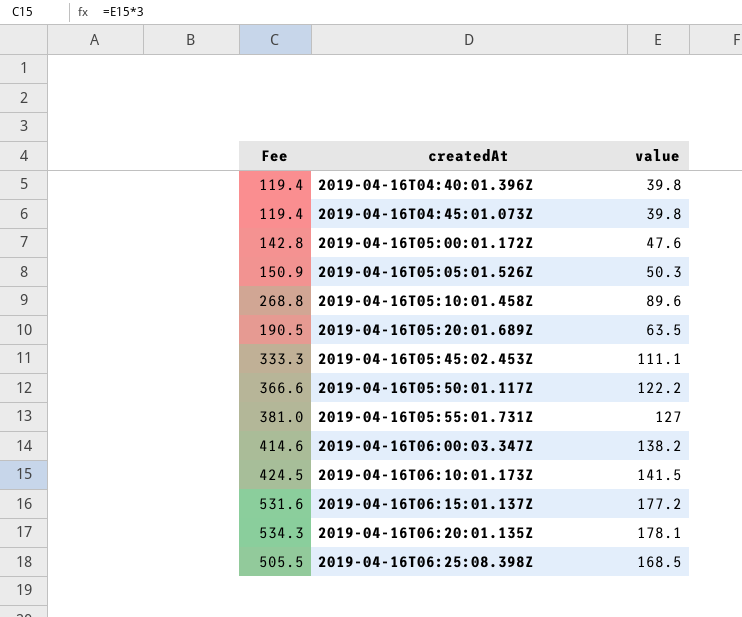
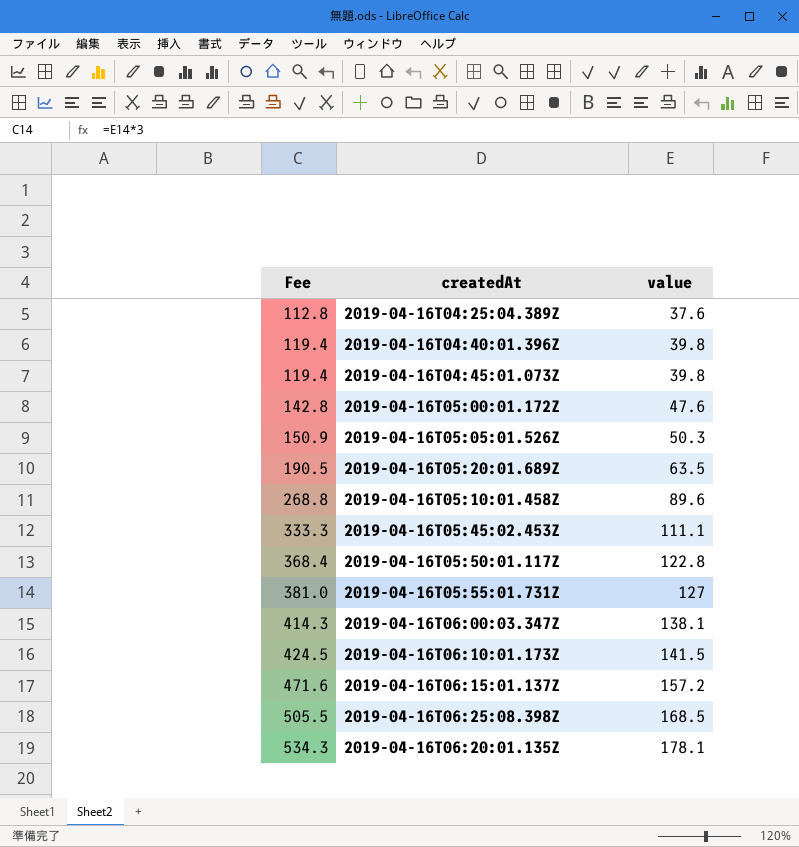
row order: createdAt ascending -> Fee ascending
row 2019-04-16T04:25:04.389Z: none -> 112.8 | 37.6
2019-04-16T05:50:01.117Z | Fee: 366.6 -> 368.4
2019-04-16T05:50:01.117Z | value: 122.2 -> 122.8
2019-04-16T06:00:03.347Z | Fee: 414.6 -> 414.3
2019-04-16T06:00:03.347Z | value: 138.2 -> 138.1
2019-04-16T06:15:01.137Z | Fee: 531.6 -> 471.6
2019-04-16T06:15:01.137Z | value: 177.2 -> 157.2

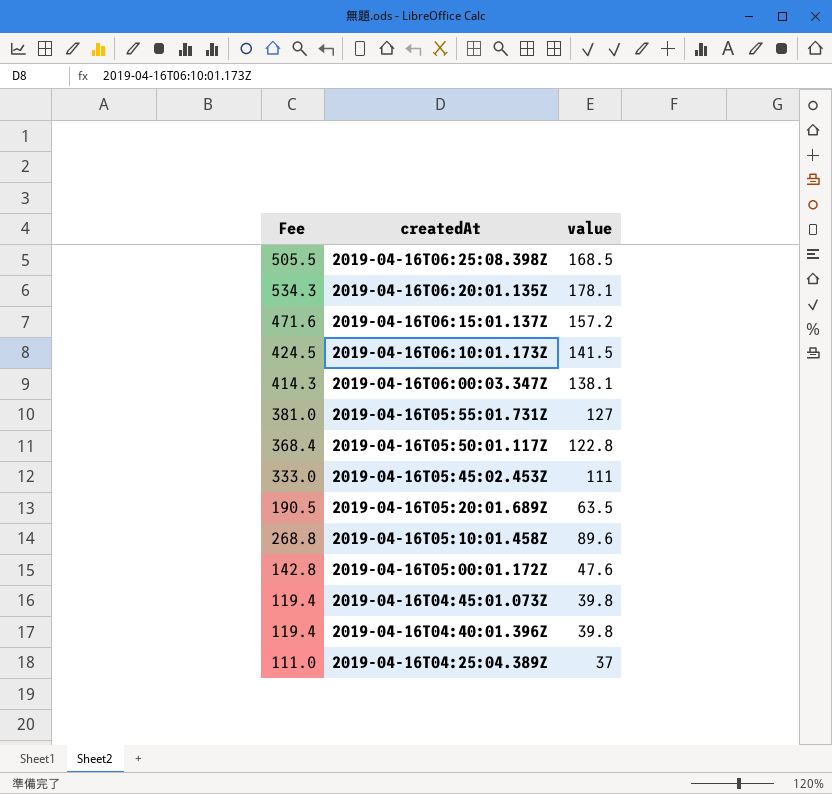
row order: Fee ascending -> createdAt descending
row 2019-04-16T05:05:01.526Z: 150.9 | 50.3 -> none
2019-04-16T05:45:02.453Z | Fee: 333.3 -> 333.0
2019-04-16T05:45:02.453Z | value: 111.1 -> 111
2019-04-16T04:25:04.389Z | Fee: 112.8 -> 111.0
2019-04-16T04:25:04.389Z | value: 37.6 -> 37

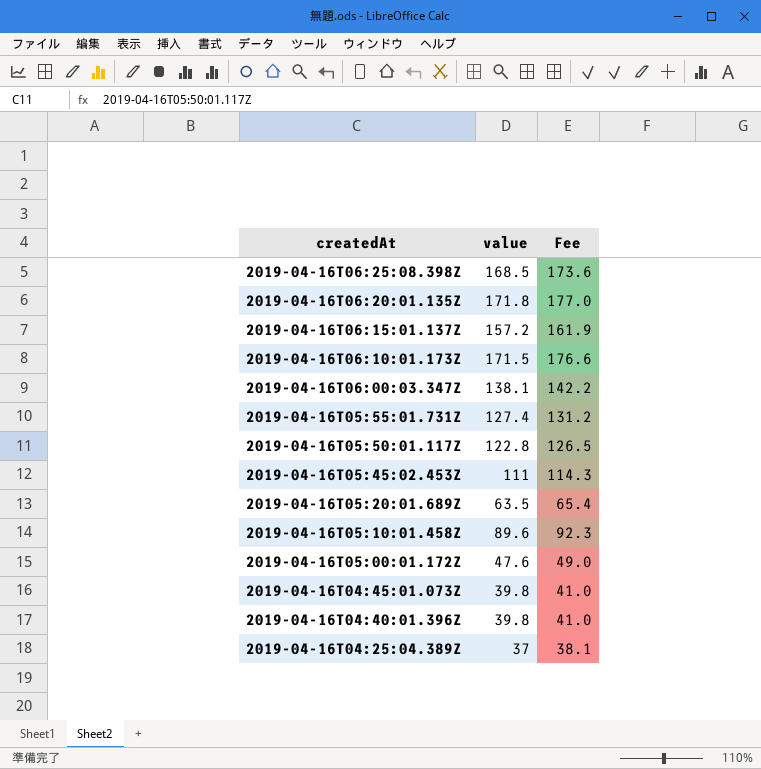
column Fee | formula: [value] * 3 -> [value] * 1.03
column Fee | position: 1 -> 3
2019-04-16T06:20:01.135Z | value: 178.1 -> 171.8
2019-04-16T06:10:01.173Z | value: 141.5 -> 171.5
2019-04-16T05:55:01.731Z | value: 127 -> 127.4

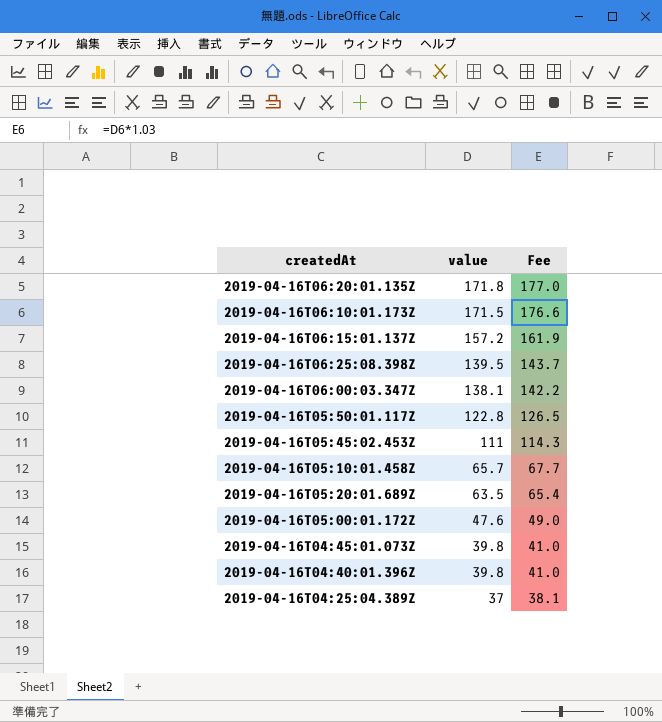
row order: createdAt descending -> value descending
row 2019-04-16T05:55:01.731Z: 127.4 | 131.2 -> none
2019-04-16T06:25:08.398Z | value: 168.5 -> 139.5
2019-04-16T06:25:08.398Z | Fee: 173.6 -> 143.7
2019-04-16T05:10:01.458Z | value: 89.6 -> 65.7
2019-04-16T05:10:01.458Z | Fee: 92.3 -> 67.7

